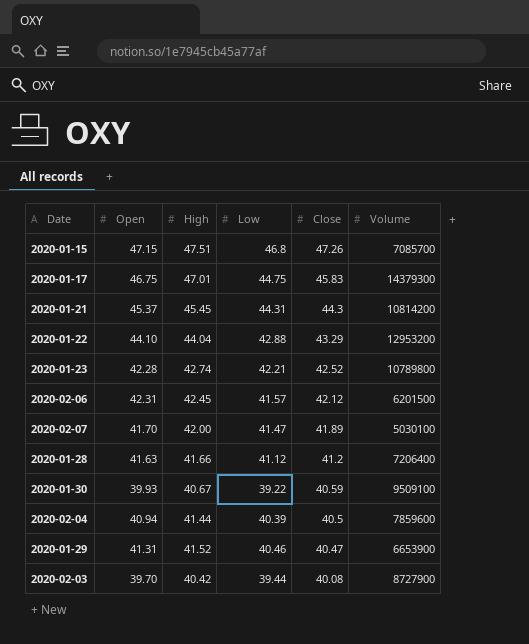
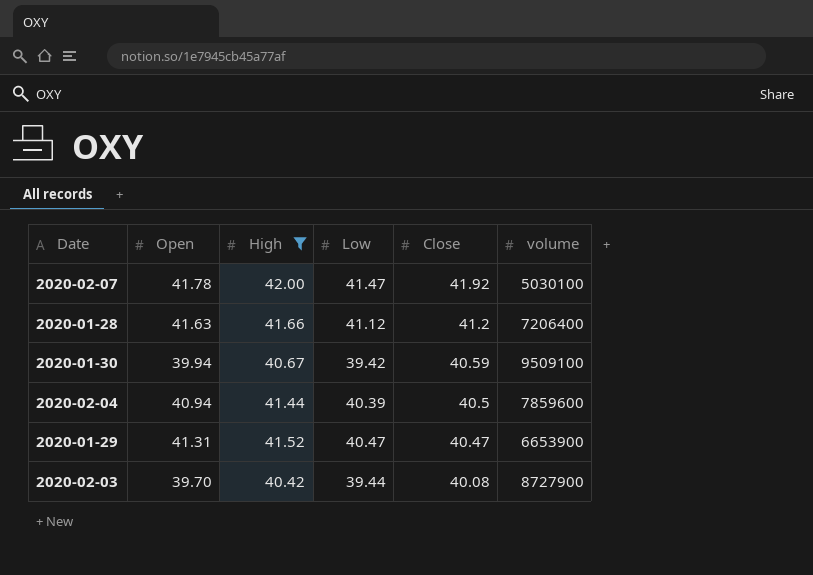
filter: none -> High <= 42.00
column name: Volume -> volume
2020-02-07 | Open: 41.70 -> 41.78
2020-02-07 | Close: 41.89 -> 41.92
2020-01-30 | Open: 39.93 -> 39.94
2020-01-30 | Low: 39.22 -> 39.42
2020-01-29 | Low: 40.46 -> 40.47

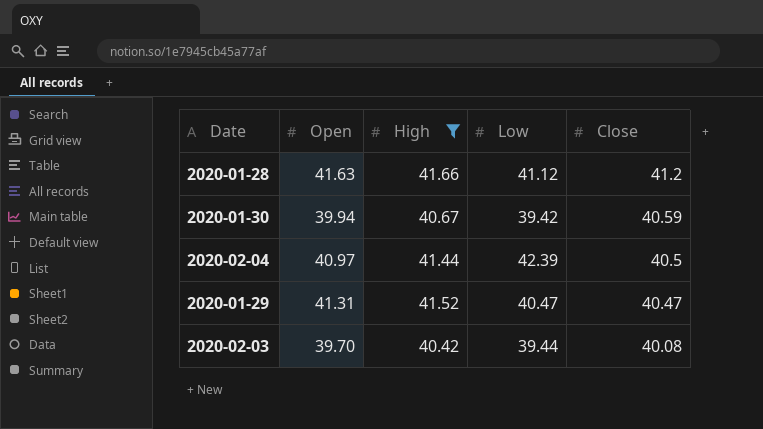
column volume | position: 6 -> none
row 2020-02-07: 41.78 | 42.00 | 41.47 | 41.92 | 5030100 -> none
2020-02-04 | Open: 40.94 -> 40.97
2020-02-04 | Low: 40.39 -> 42.39

